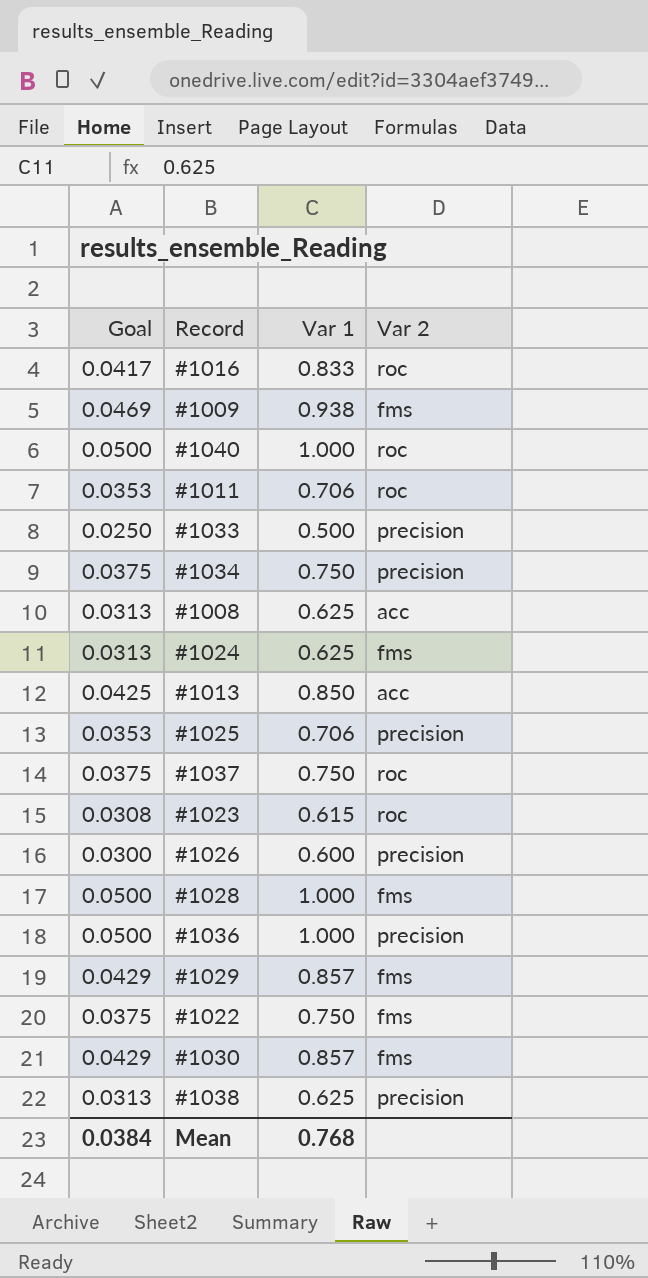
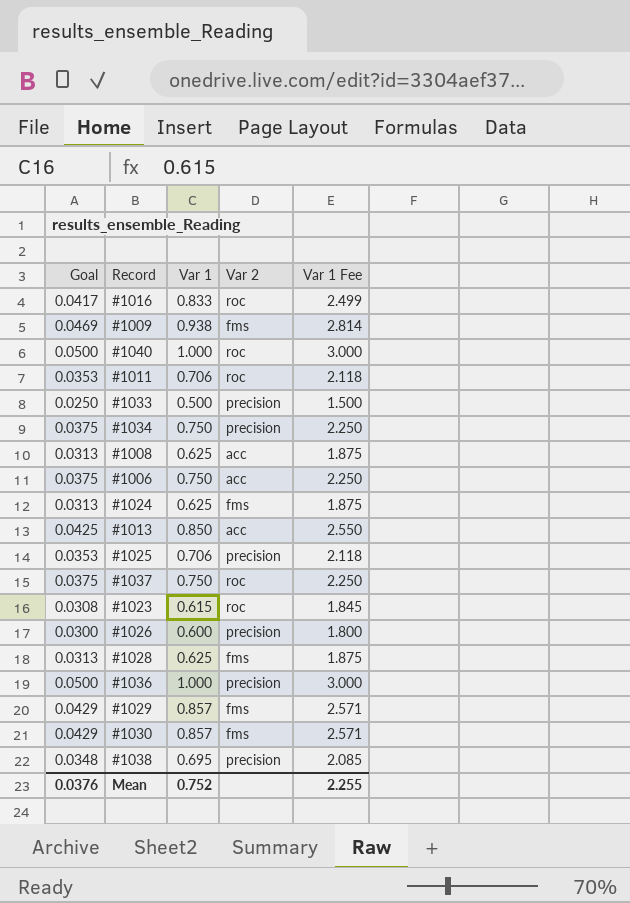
column Var 1 Fee | formula: none -> [Var 1] * 3
row #1022: 0.0375 | 0.750 | fms -> none
row #1006: none -> 0.0375 | 0.750 | acc | 2.250
#1028 | Goal: 0.0500 -> 0.0313
#1028 | Var 1: 1.000 -> 0.625
#1038 | Goal: 0.0313 -> 0.0348
#1038 | Var 1: 0.625 -> 0.695
Mean | Goal: 0.0384 -> 0.0376
Mean | Var 1: 0.768 -> 0.752

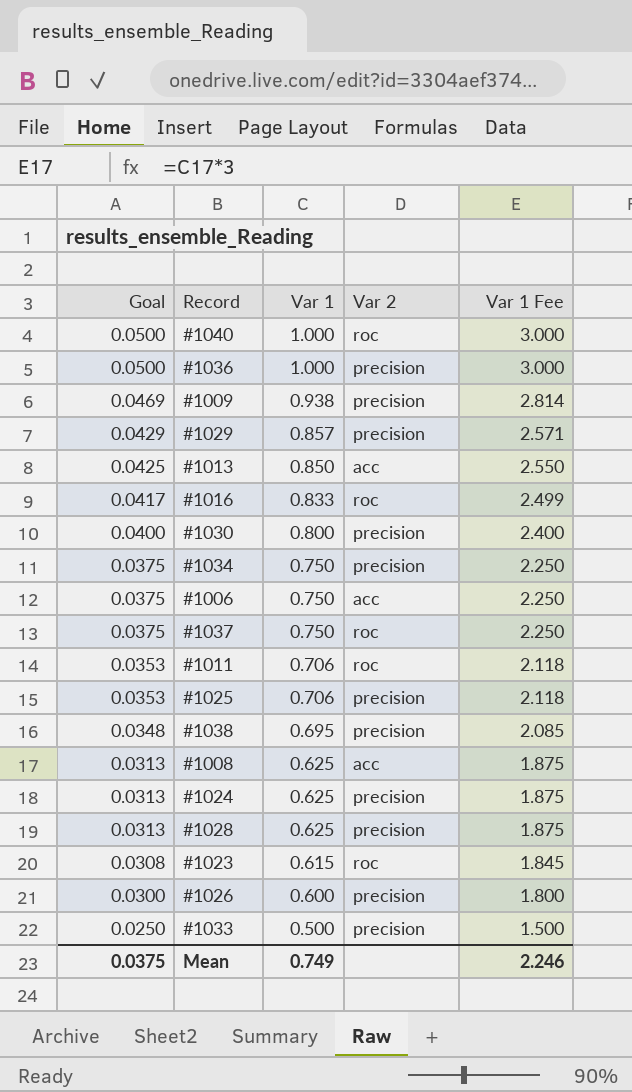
row order: none -> Goal descending
#1009 | Var 2: fms -> precision
#1029 | Var 2: fms -> precision
#1030 | Goal: 0.0429 -> 0.0400
#1030 | Var 1: 0.857 -> 0.800
#1030 | Var 2: fms -> precision
#1030 | Var 1 Fee: 2.571 -> 2.400
#1024 | Var 2: fms -> precision
#1028 | Var 2: fms -> precision
Mean | Goal: 0.0376 -> 0.0375
Mean | Var 1: 0.752 -> 0.749
Mean | Var 1 Fee: 2.255 -> 2.246

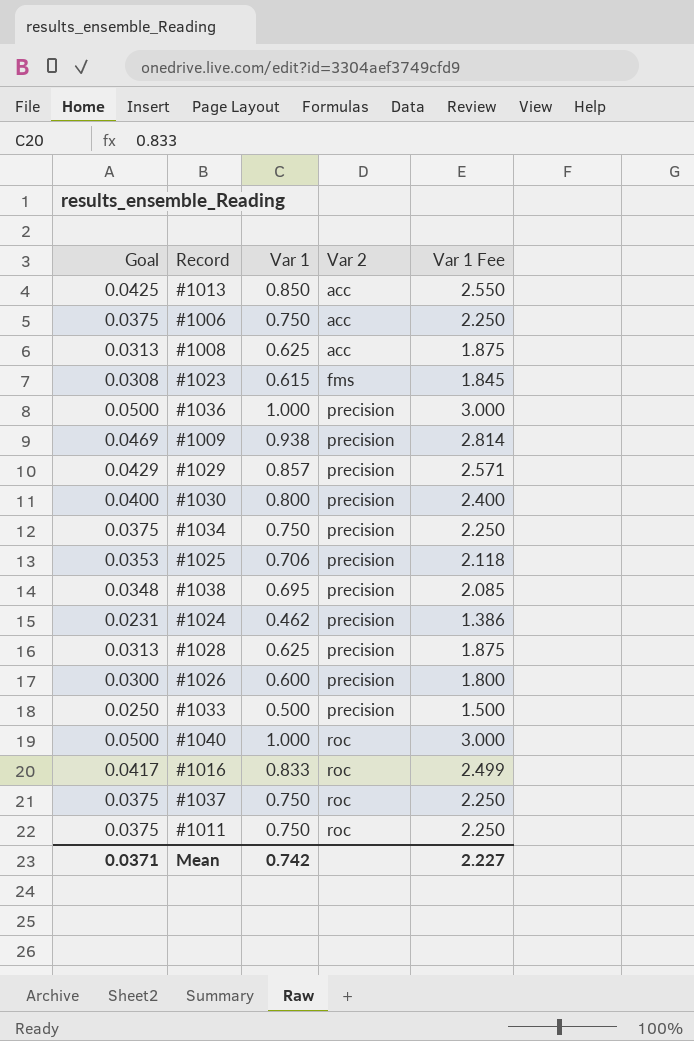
row order: Goal descending -> Var 2 ascending
#1023 | Var 2: roc -> fms
#1024 | Goal: 0.0313 -> 0.0231
#1024 | Var 1: 0.625 -> 0.462
#1024 | Var 1 Fee: 1.875 -> 1.386
#1011 | Goal: 0.0353 -> 0.0375
#1011 | Var 1: 0.706 -> 0.750
#1011 | Var 1 Fee: 2.118 -> 2.250
Mean | Goal: 0.0375 -> 0.0371
Mean | Var 1: 0.749 -> 0.742
Mean | Var 1 Fee: 2.246 -> 2.227

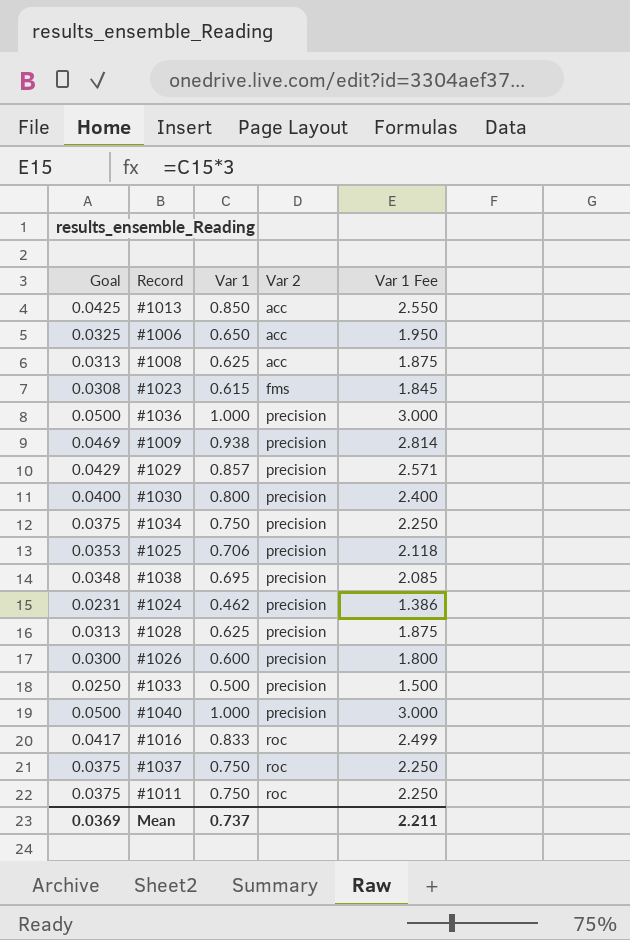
#1006 | Goal: 0.0375 -> 0.0325
#1006 | Var 1: 0.750 -> 0.650
#1006 | Var 1 Fee: 2.250 -> 1.950
#1040 | Var 2: roc -> precision
Mean | Goal: 0.0371 -> 0.0369
Mean | Var 1: 0.742 -> 0.737
Mean | Var 1 Fee: 2.227 -> 2.211

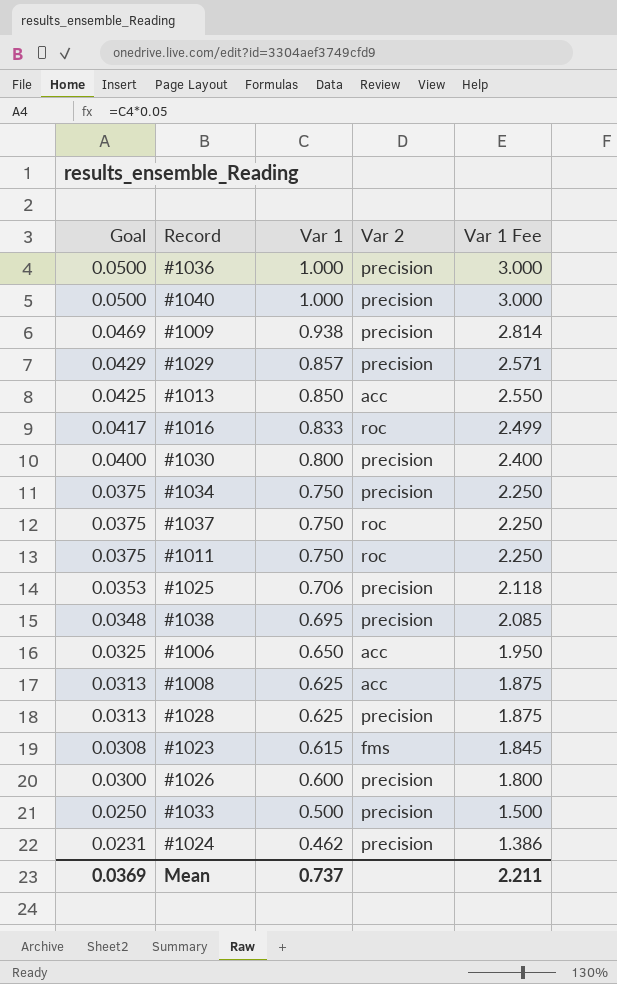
row order: Var 2 ascending -> Goal descending

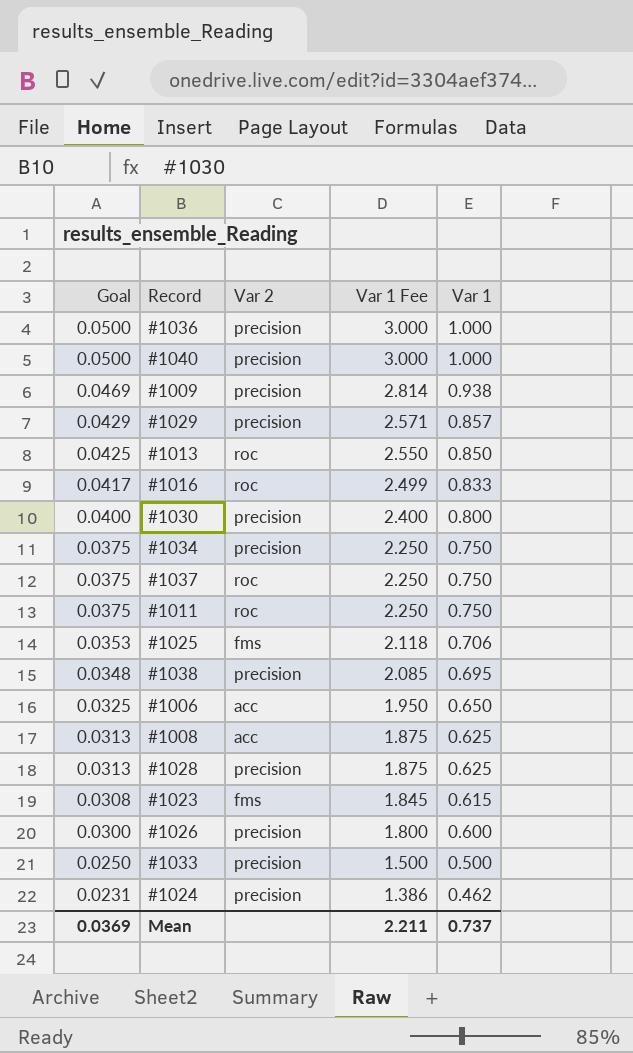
column Var 1 | position: 3 -> 5
#1013 | Var 2: acc -> roc
#1025 | Var 2: precision -> fms

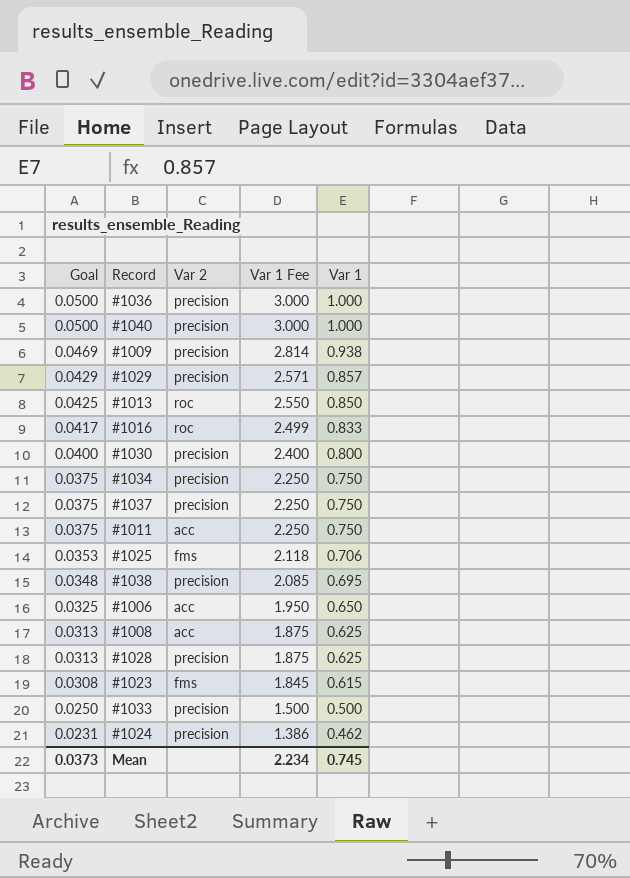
row #1026: 0.0300 | precision | 1.800 | 0.600 -> none
#1037 | Var 2: roc -> precision
#1011 | Var 2: roc -> acc
Mean | Goal: 0.0369 -> 0.0373
Mean | Var 1 Fee: 2.211 -> 2.234
Mean | Var 1: 0.737 -> 0.745

